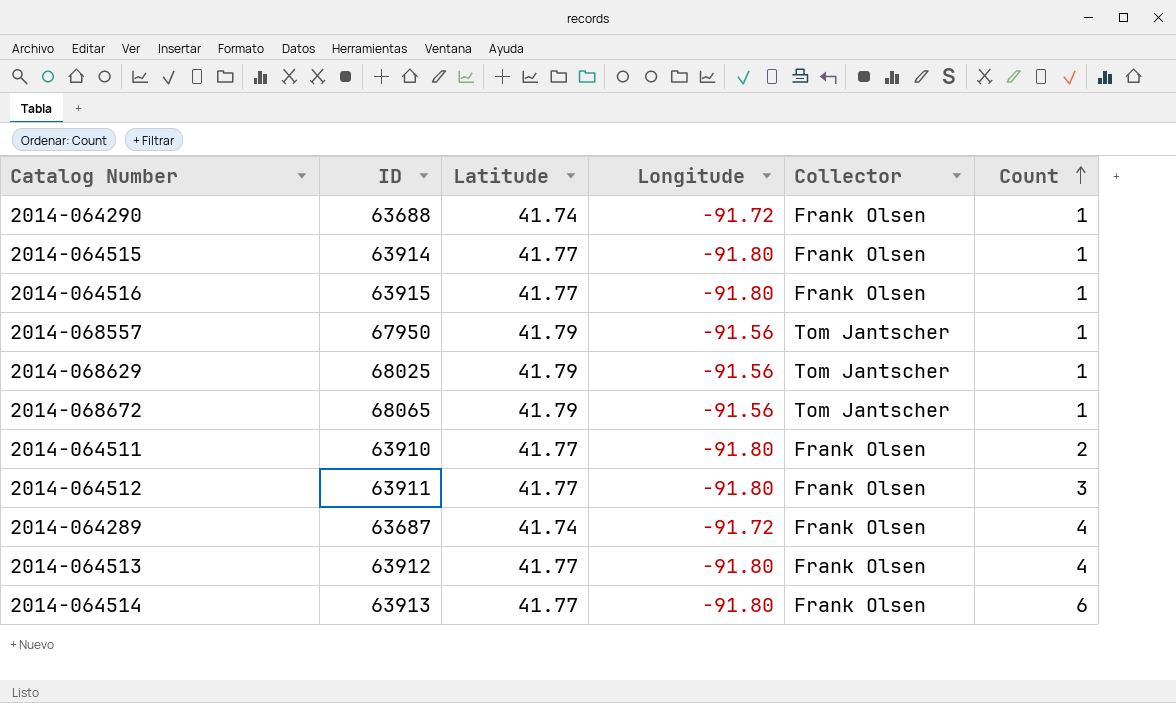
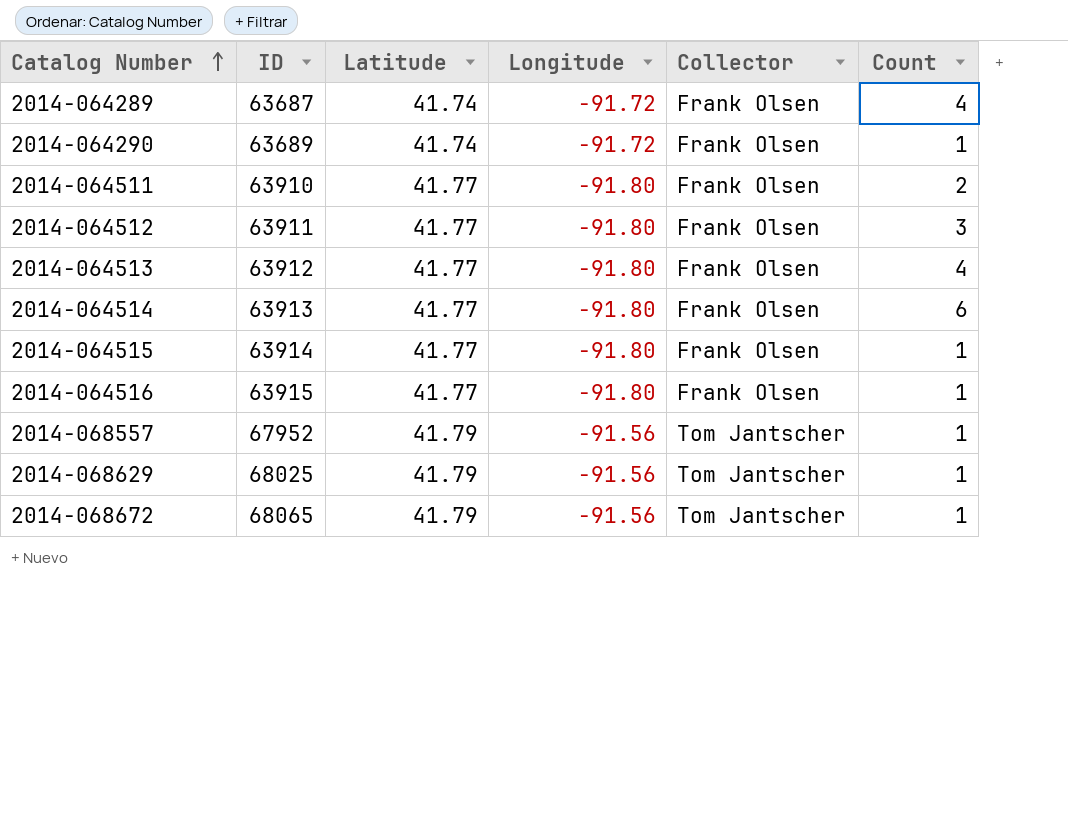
row order: Count ascending -> Catalog Number ascending
2014-064290 | ID: 63688 -> 63689
2014-068557 | ID: 67950 -> 67952

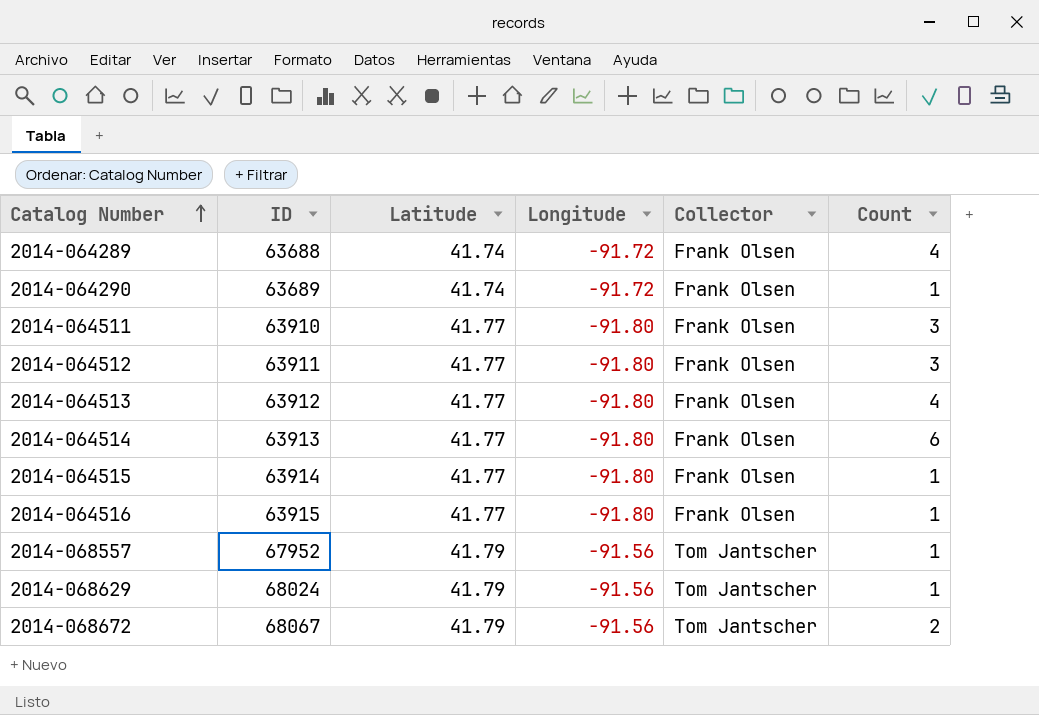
2014-064289 | ID: 63687 -> 63688
2014-064511 | Count: 2 -> 3
2014-068629 | ID: 68025 -> 68024
2014-068672 | ID: 68065 -> 68067
2014-068672 | Count: 1 -> 2

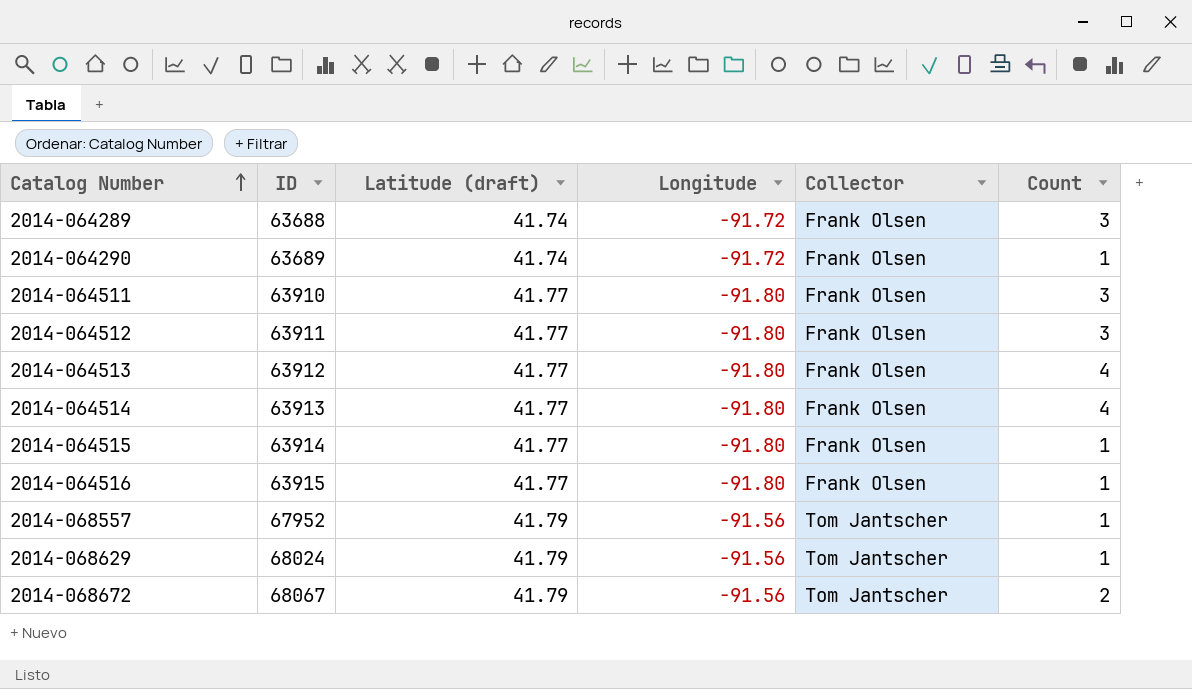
column name: Latitude -> Latitude (draft)
2014-064289 | Count: 4 -> 3
2014-064514 | Count: 6 -> 4

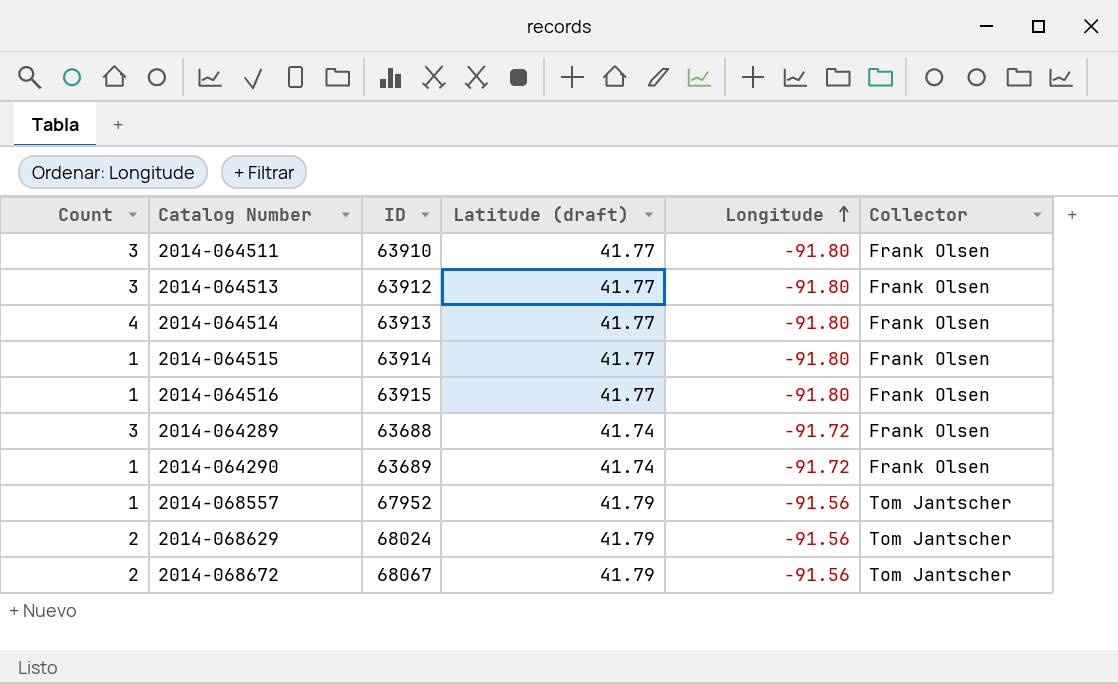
row order: Catalog Number ascending -> Longitude ascending
column Count | position: 6 -> 1
row 2014-064512: 63911 | 41.77 | -91.80 | Frank Olsen | 3 -> none
2014-064513 | Count: 4 -> 3
2014-068629 | Count: 1 -> 2

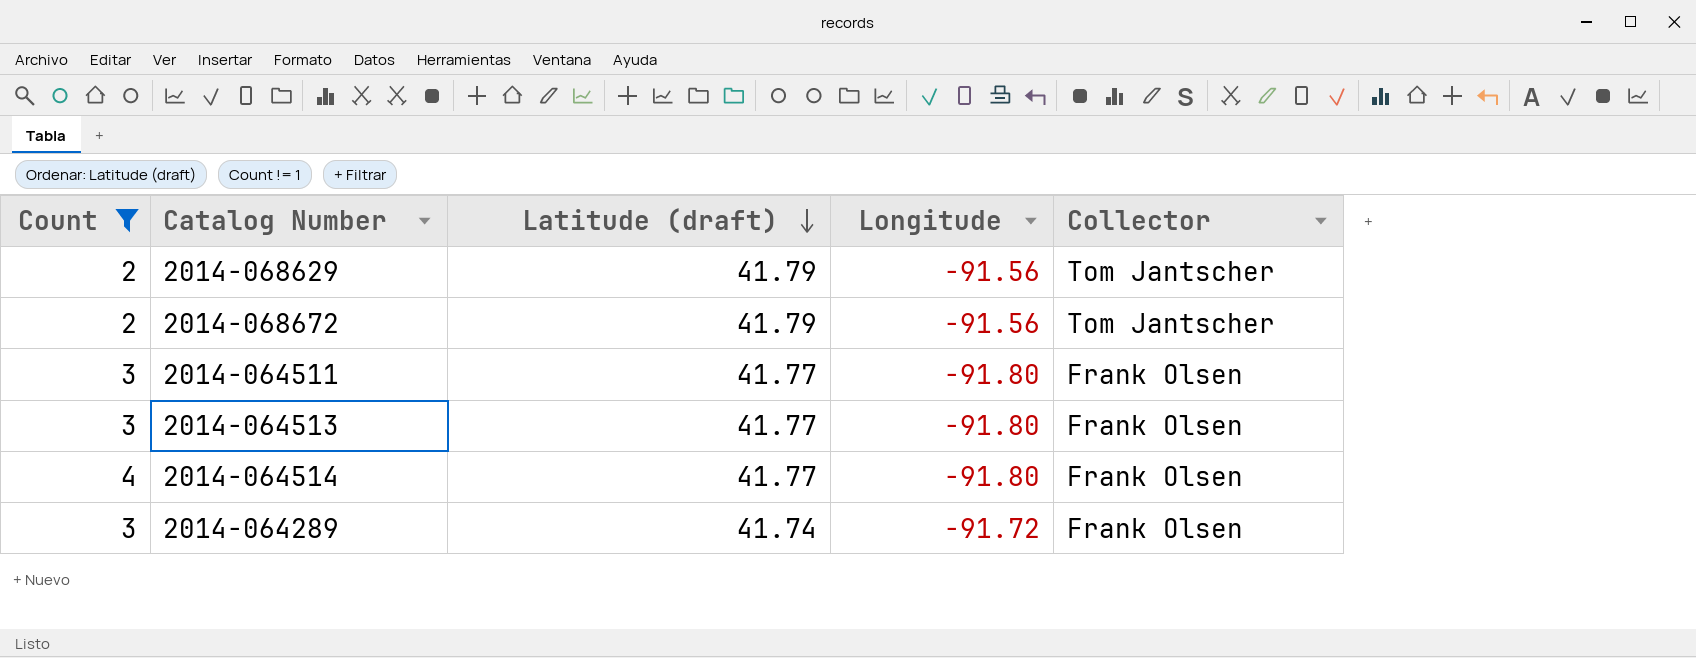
filter: none -> Count != 1
row order: Longitude ascending -> Latitude (draft) descending
column ID | position: 3 -> none

